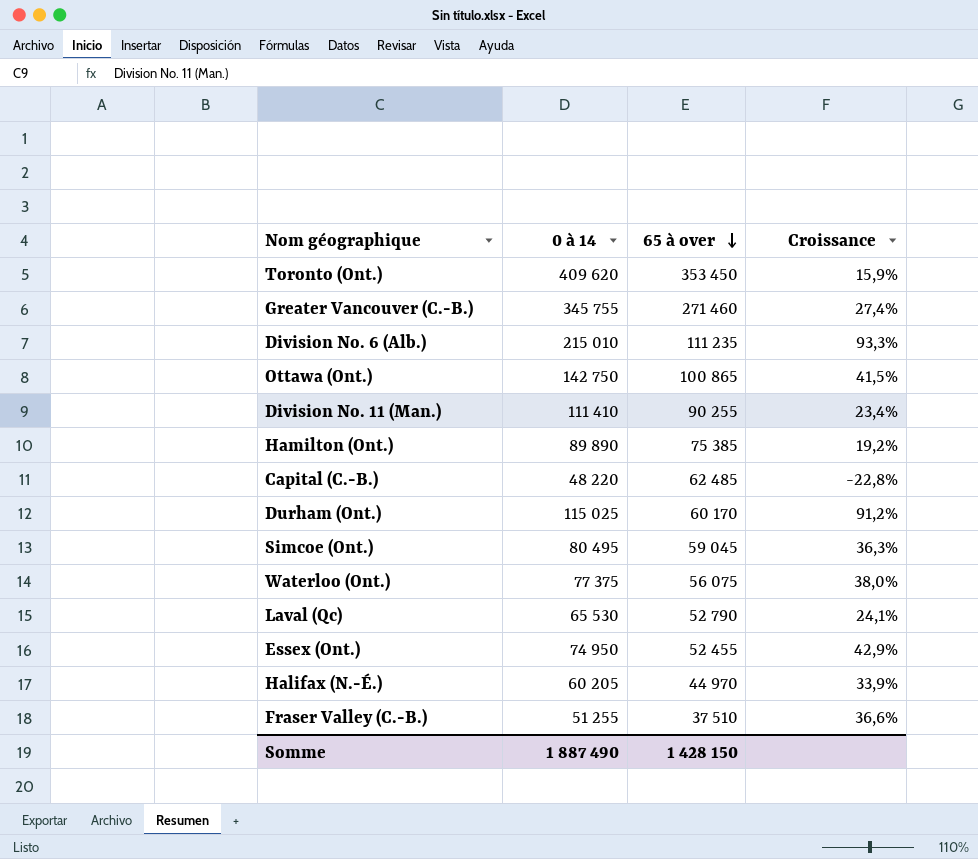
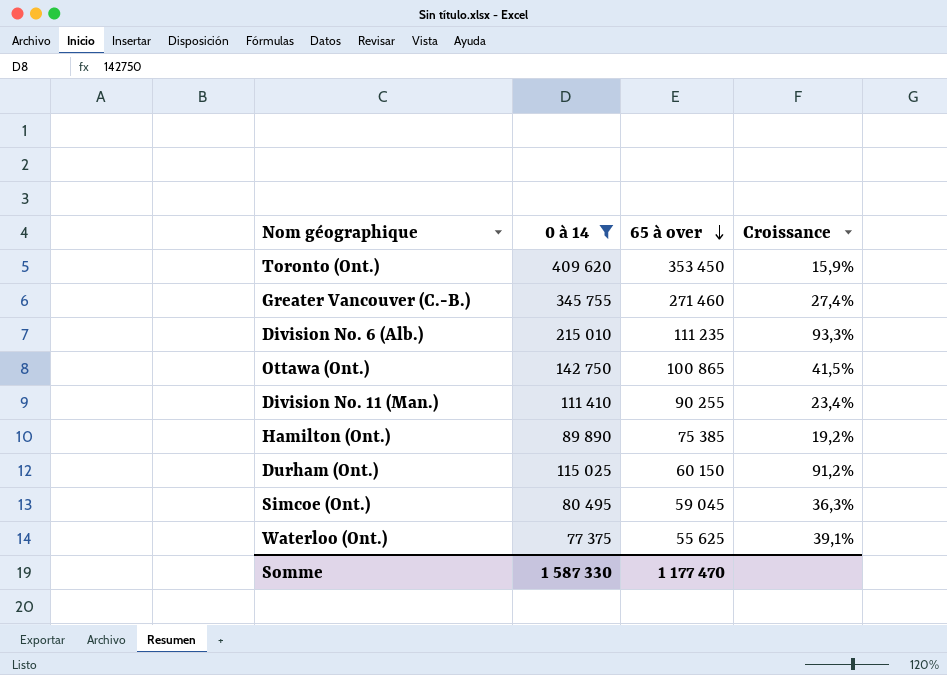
filter: none -> 0 à 14 >= 77 375
Durham (Ont.) | 65 à over: 60 170 -> 60 150
Waterloo (Ont.) | 65 à over: 56 075 -> 55 625
Waterloo (Ont.) | Croissance: 38,0% -> 39,1%
Somme | 0 à 14: 1 887 490 -> 1 587 330
Somme | 65 à over: 1 428 150 -> 1 177 470

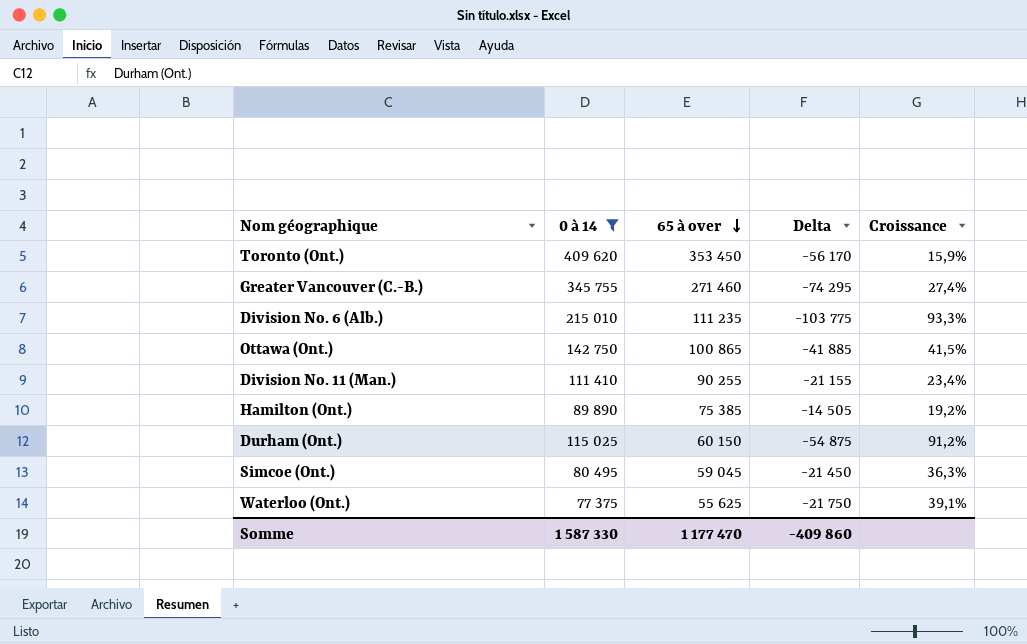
column Delta | formula: none -> [65 à over] - [0 à 14]

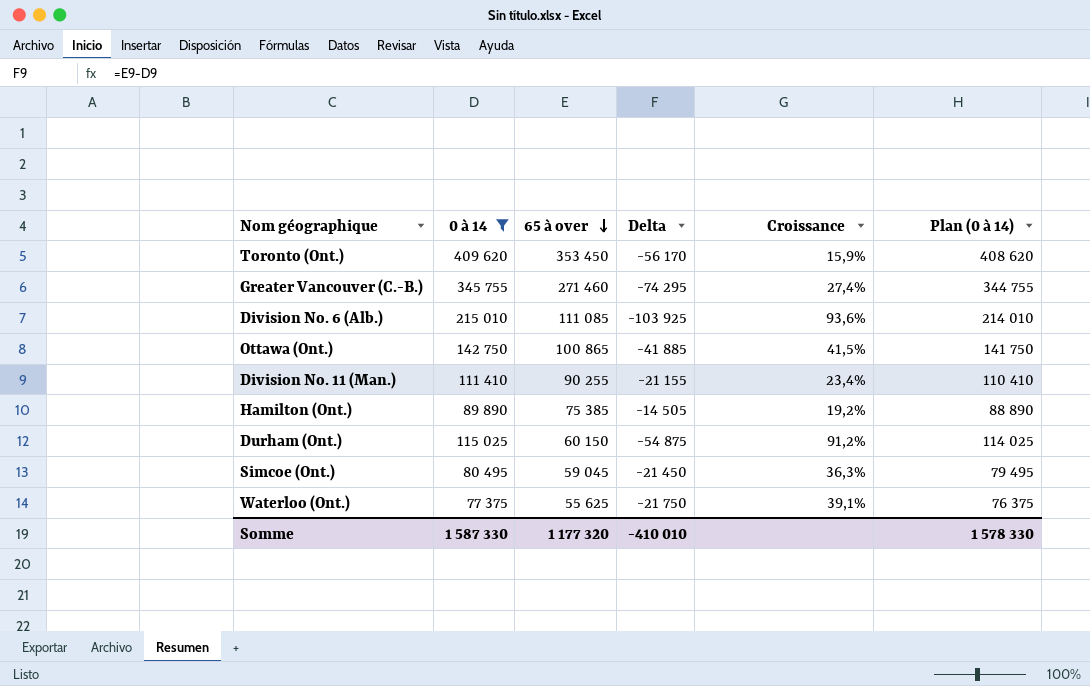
column Plan (0 à 14) | formula: none -> [0 à 14] - 1000
Division No. 6 (Alb.) | 65 à over: 111 235 -> 111 085
Division No. 6 (Alb.) | Delta: -103 775 -> -103 925
Division No. 6 (Alb.) | Croissance: 93,3% -> 93,6%
Somme | 65 à over: 1 177 470 -> 1 177 320
Somme | Delta: -409 860 -> -410 010

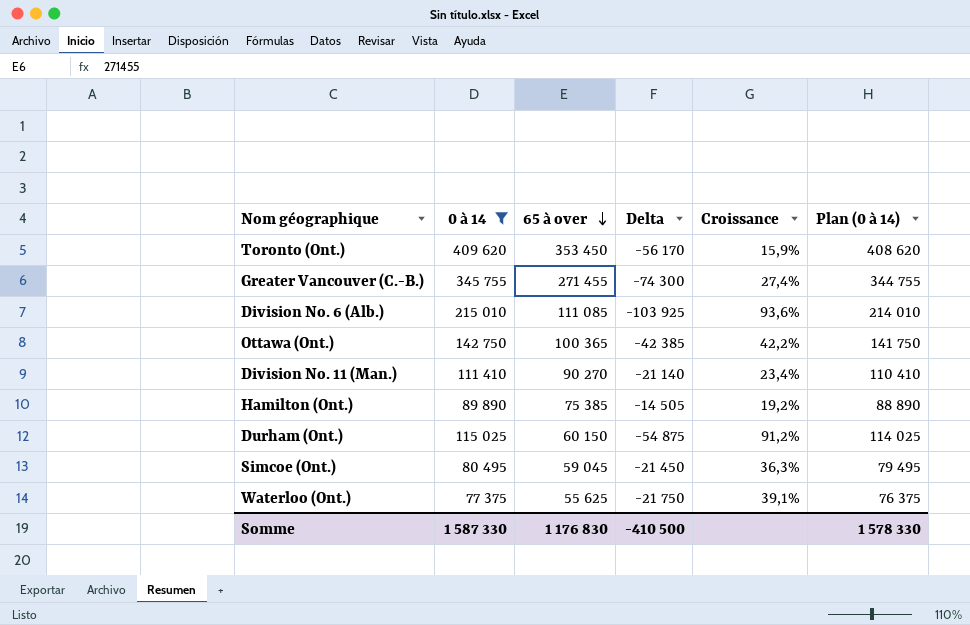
Greater Vancouver (C.-B.) | 65 à over: 271 460 -> 271 455
Greater Vancouver (C.-B.) | Delta: -74 295 -> -74 300
Ottawa (Ont.) | 65 à over: 100 865 -> 100 365
Ottawa (Ont.) | Delta: -41 885 -> -42 385
Ottawa (Ont.) | Croissance: 41,5% -> 42,2%
Division No. 11 (Man.) | 65 à over: 90 255 -> 90 270
Division No. 11 (Man.) | Delta: -21 155 -> -21 140
Somme | 65 à over: 1 177 320 -> 1 176 830
Somme | Delta: -410 010 -> -410 500

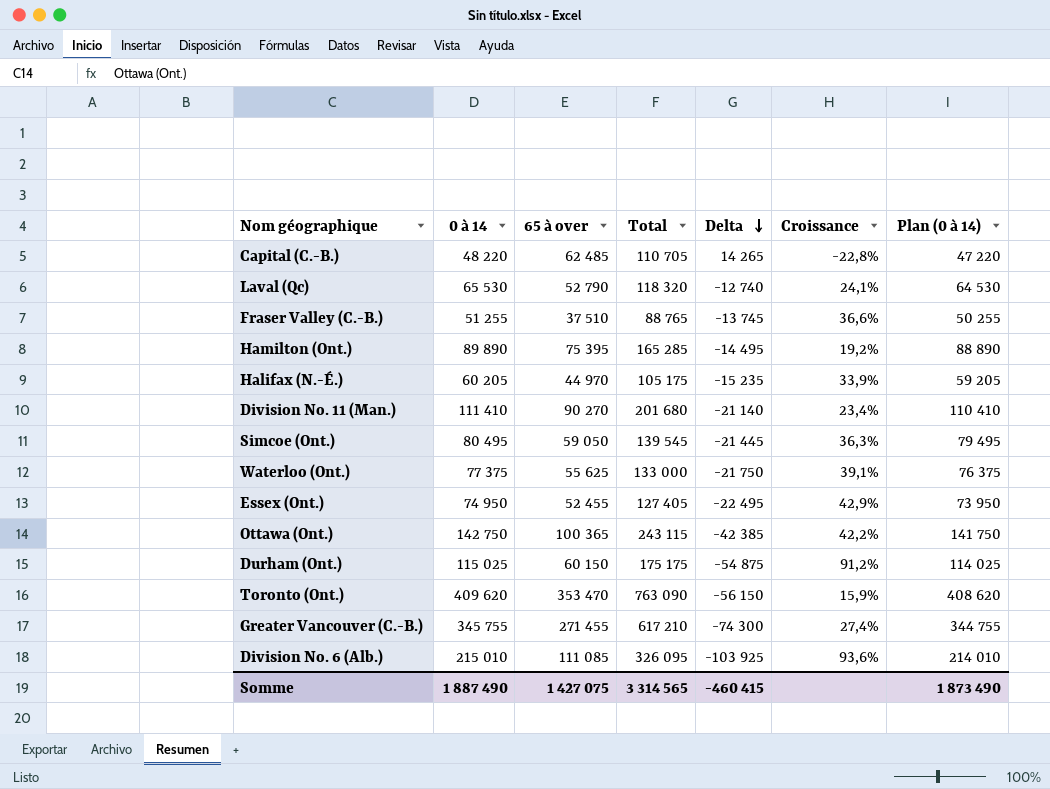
filter: 0 à 14 >= 77 375 -> none
row order: 65 à over descending -> Delta descending
column Total | formula: none -> [0 à 14] + [65 à over]
Hamilton (Ont.) | 65 à over: 75 385 -> 75 395
Hamilton (Ont.) | Delta: -14 505 -> -14 495
Simcoe (Ont.) | 65 à over: 59 045 -> 59 050
Simcoe (Ont.) | Delta: -21 450 -> -21 445
Toronto (Ont.) | 65 à over: 353 450 -> 353 470
Toronto (Ont.) | Delta: -56 170 -> -56 150
Somme | 0 à 14: 1 587 330 -> 1 887 490
Somme | 65 à over: 1 176 830 -> 1 427 075
Somme | Delta: -410 500 -> -460 415
Somme | Plan (0 à 14): 1 578 330 -> 1 873 490

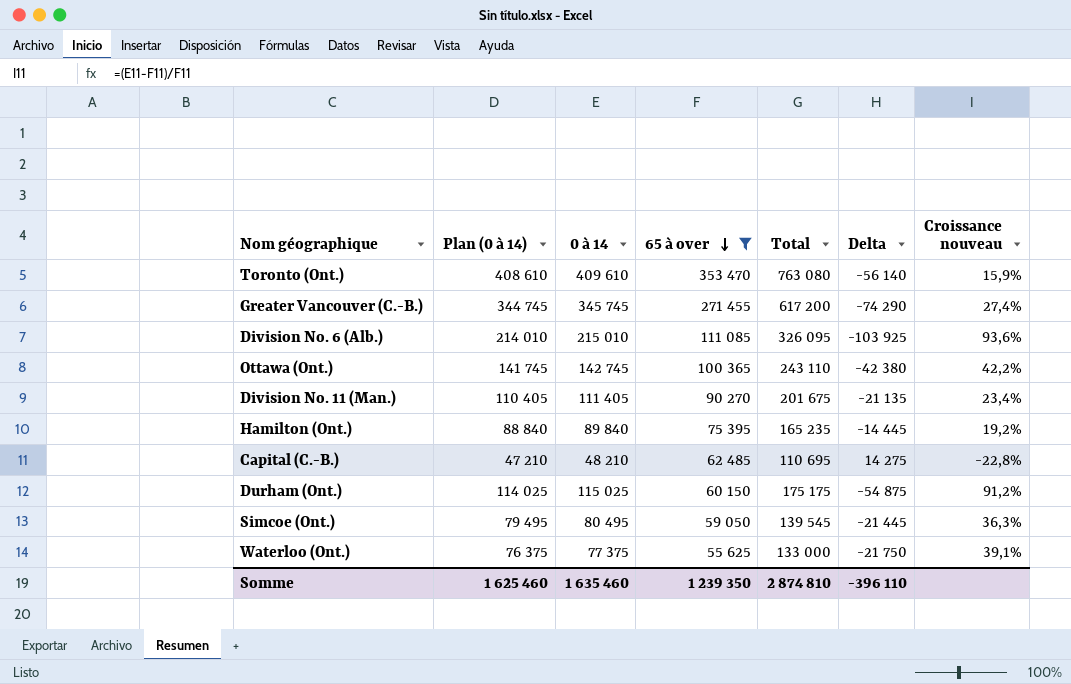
filter: none -> 65 à over >= 55 625
row order: Delta descending -> 65 à over descending
column Plan (0 à 14) | position: 7 -> 2
column name: Croissance -> Croissance nouveau
Toronto (Ont.) | Plan (0 à 14): 408 620 -> 408 610
Toronto (Ont.) | 0 à 14: 409 620 -> 409 610
Toronto (Ont.) | Total: 763 090 -> 763 080
Toronto (Ont.) | Delta: -56 150 -> -56 140
Greater Vancouver (C.-B.) | Plan (0 à 14): 344 755 -> 344 745
Greater Vancouver (C.-B.) | 0 à 14: 345 755 -> 345 745
Greater Vancouver (C.-B.) | Total: 617 210 -> 617 200
Greater Vancouver (C.-B.) | Delta: -74 300 -> -74 290
Ottawa (Ont.) | Plan (0 à 14): 141 750 -> 141 745
Ottawa (Ont.) | 0 à 14: 142 750 -> 142 745
Ottawa (Ont.) | Total: 243 115 -> 243 110
Ottawa (Ont.) | Delta: -42 385 -> -42 380
Division No. 11 (Man.) | Plan (0 à 14): 110 410 -> 110 405
Division No. 11 (Man.) | 0 à 14: 111 410 -> 111 405
Division No. 11 (Man.) | Total: 201 680 -> 201 675
Division No. 11 (Man.) | Delta: -21 140 -> -21 135
Hamilton (Ont.) | Plan (0 à 14): 88 890 -> 88 840
Hamilton (Ont.) | 0 à 14: 89 890 -> 89 840
Hamilton (Ont.) | Total: 165 285 -> 165 235
Hamilton (Ont.) | Delta: -14 495 -> -14 445
Capital (C.-B.) | Plan (0 à 14): 47 220 -> 47 210
Capital (C.-B.) | 0 à 14: 48 220 -> 48 210
Capital (C.-B.) | Total: 110 705 -> 110 695
Capital (C.-B.) | Delta: 14 265 -> 14 275
Somme | Plan (0 à 14): 1 873 490 -> 1 625 460
Somme | 0 à 14: 1 887 490 -> 1 635 460
Somme | 65 à over: 1 427 075 -> 1 239 350
Somme | Total: 3 314 565 -> 2 874 810
Somme | Delta: -460 415 -> -396 110

